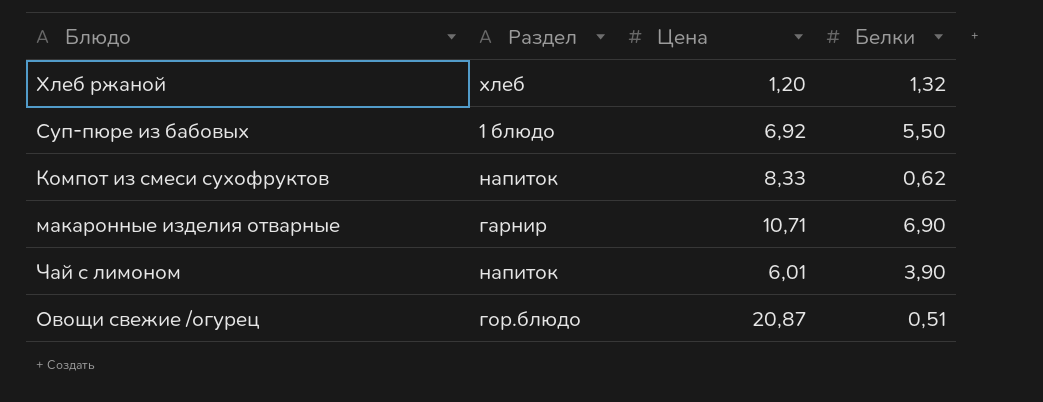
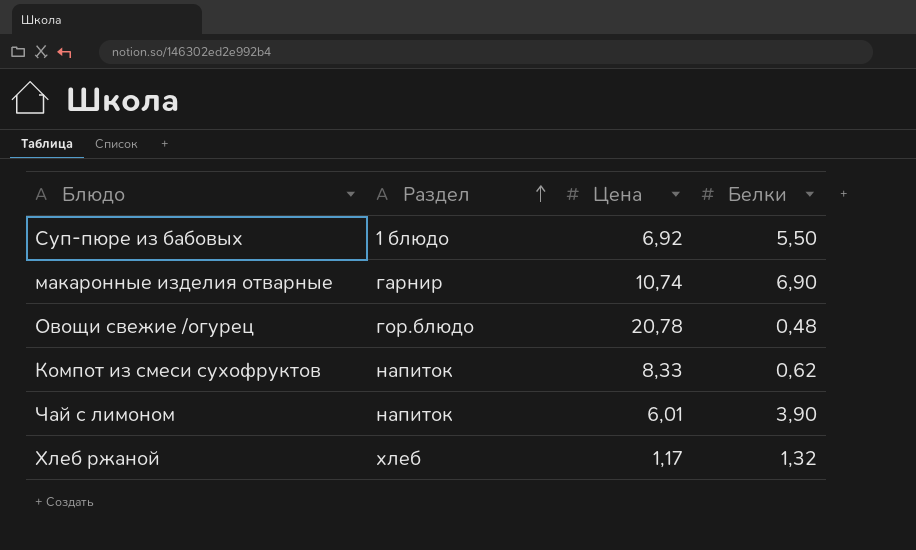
row order: none -> Раздел ascending
макаронные изделия отварные | Цена: 10,71 -> 10,74
Овощи свежие /огурец | Цена: 20,87 -> 20,78
Овощи свежие /огурец | Белки: 0,51 -> 0,48
Хлеб ржаной | Цена: 1,20 -> 1,17

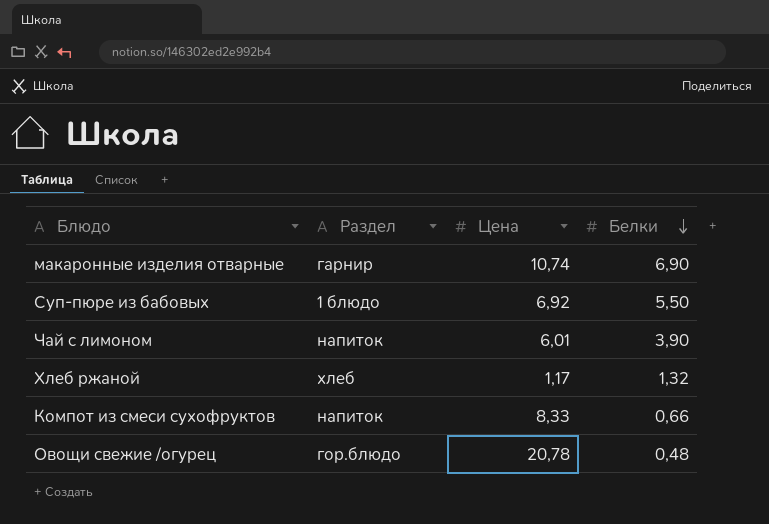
row order: Раздел ascending -> Белки descending
Компот из смеси сухофруктов | Белки: 0,62 -> 0,66

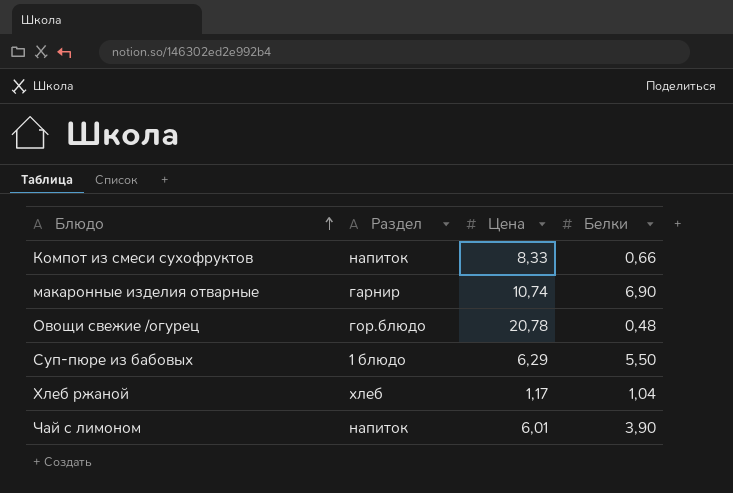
row order: Белки descending -> Блюдо ascending
Суп-пюре из бабовых | Цена: 6,92 -> 6,29
Хлеб ржаной | Белки: 1,32 -> 1,04

